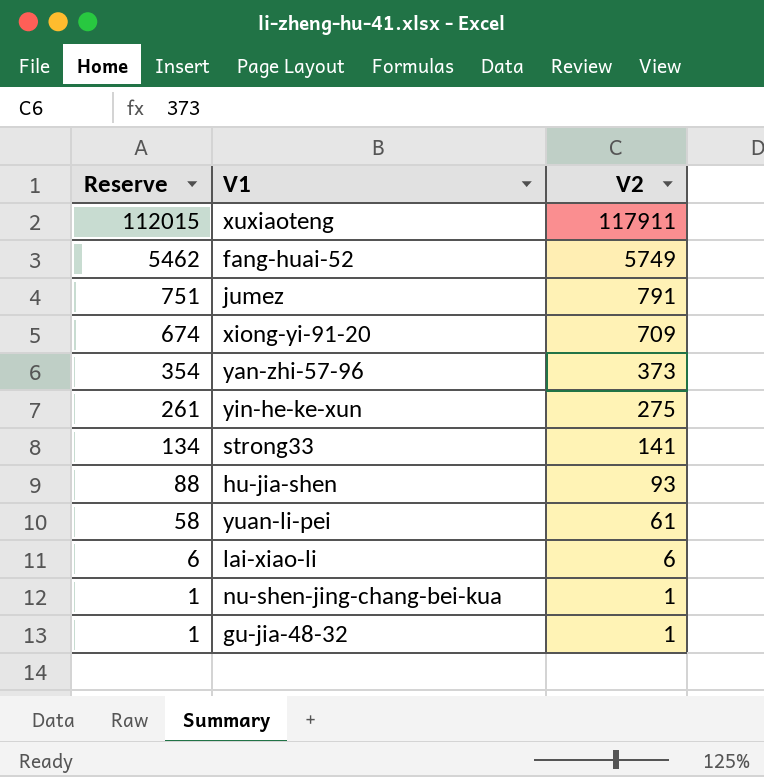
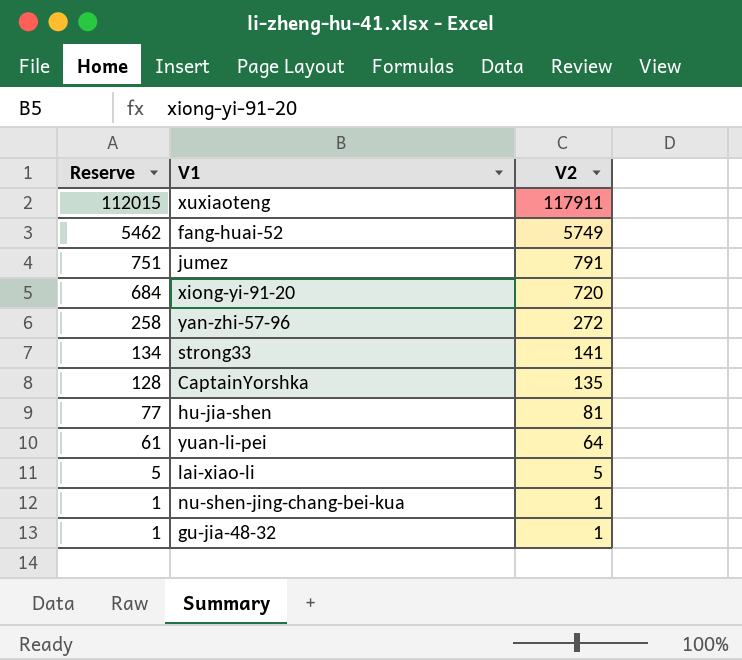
row yin-he-ke-xun: 261 | 275 -> none
xiong-yi-91-20 | Reserve: 674 -> 684
xiong-yi-91-20 | V2: 709 -> 720
yan-zhi-57-96 | Reserve: 354 -> 258
yan-zhi-57-96 | V2: 373 -> 272
row CaptainYorshka: none -> 128 | 135
hu-jia-shen | Reserve: 88 -> 77
hu-jia-shen | V2: 93 -> 81
yuan-li-pei | Reserve: 58 -> 61
yuan-li-pei | V2: 61 -> 64
lai-xiao-li | Reserve: 6 -> 5
lai-xiao-li | V2: 6 -> 5

